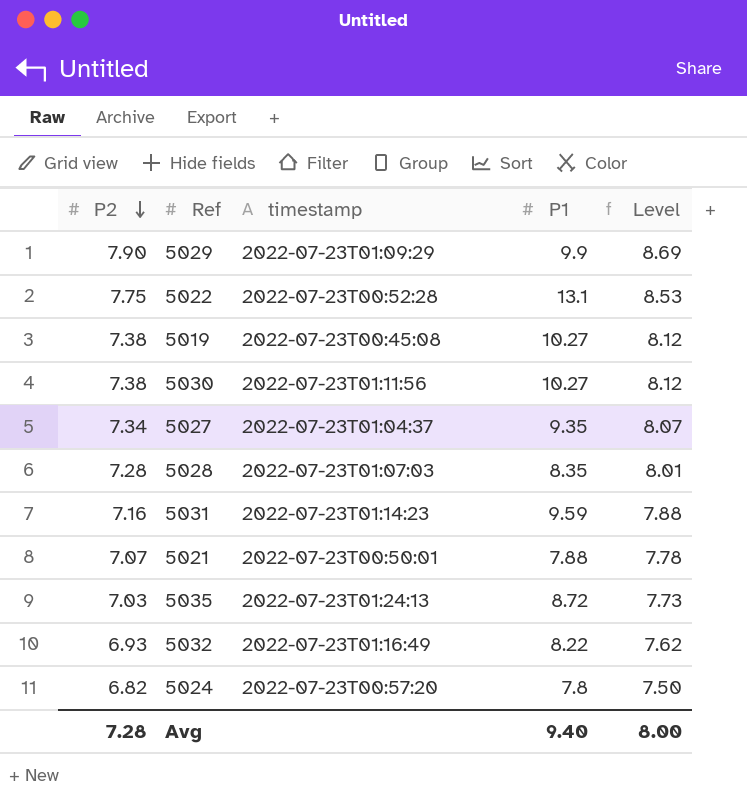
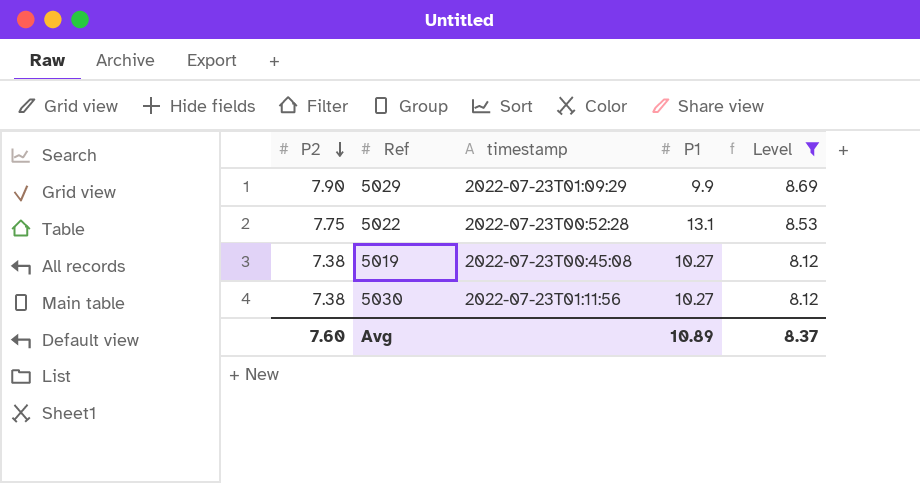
filter: none -> Level >= 8.12
Avg | P2: 7.28 -> 7.60
Avg | P1: 9.40 -> 10.89
Avg | Level: 8.00 -> 8.37

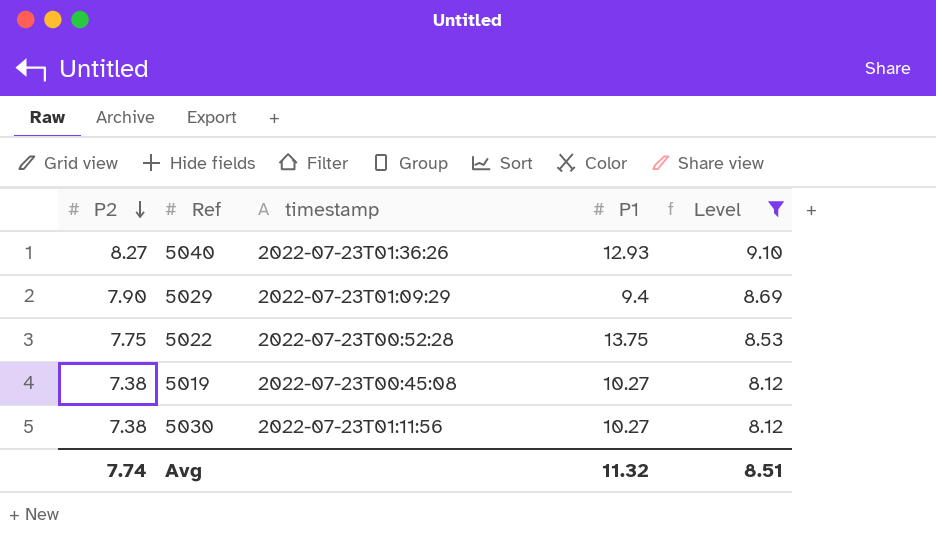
row 5040: none -> 8.27 | 2022-07-23T01:36:26 | 12.93 | 9.10
5029 | P1: 9.9 -> 9.4
5022 | P1: 13.1 -> 13.75
Avg | P2: 7.60 -> 7.74
Avg | P1: 10.89 -> 11.32
Avg | Level: 8.37 -> 8.51

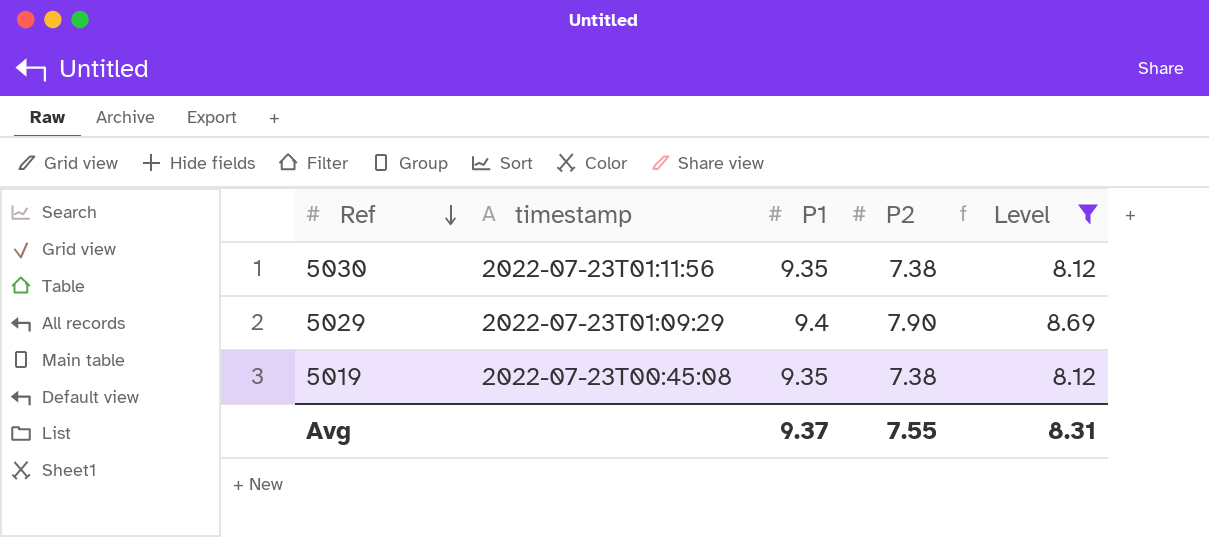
row order: P2 descending -> Ref descending
column P2 | position: 1 -> 4
row 5040: 8.27 | 2022-07-23T01:36:26 | 12.93 | 9.10 -> none
row 5022: 7.75 | 2022-07-23T00:52:28 | 13.75 | 8.53 -> none
5030 | P1: 10.27 -> 9.35
5019 | P1: 10.27 -> 9.35
Avg | P1: 11.32 -> 9.37
Avg | P2: 7.74 -> 7.55
Avg | Level: 8.51 -> 8.31

